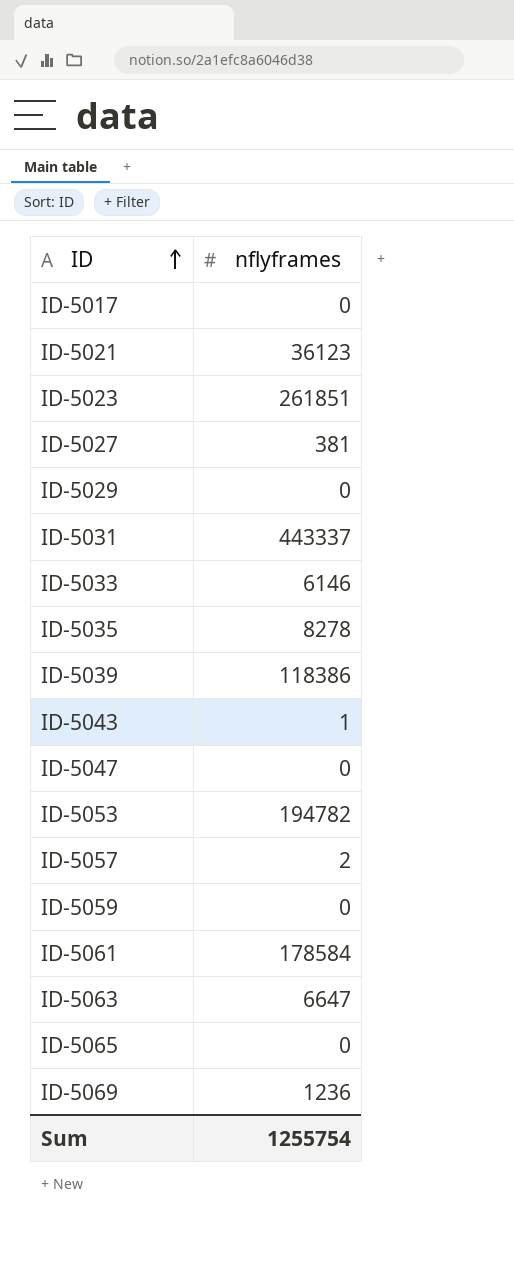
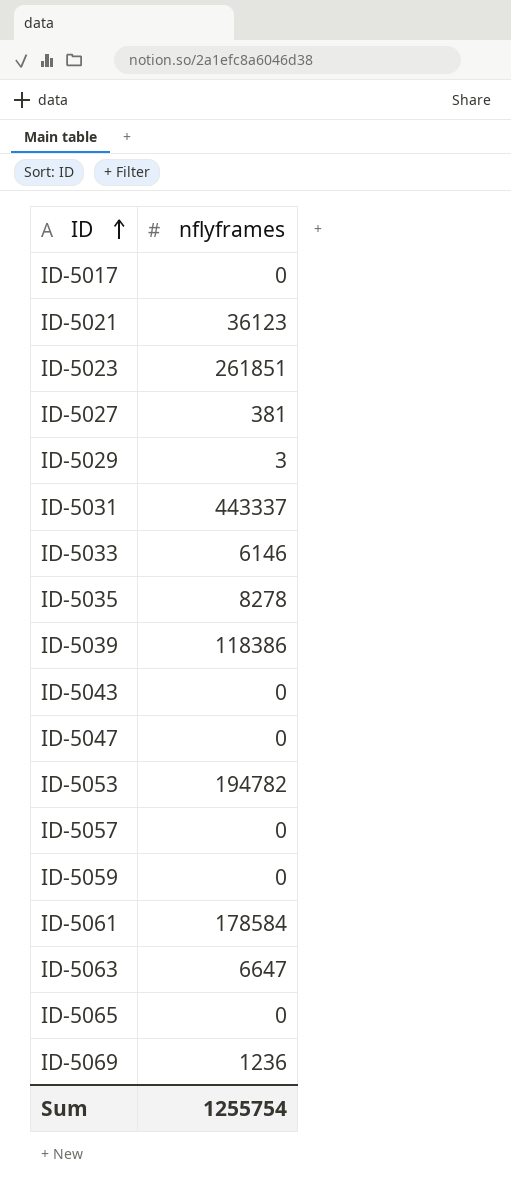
ID-5029 | nflyframes: 0 -> 3
ID-5043 | nflyframes: 1 -> 0
ID-5057 | nflyframes: 2 -> 0

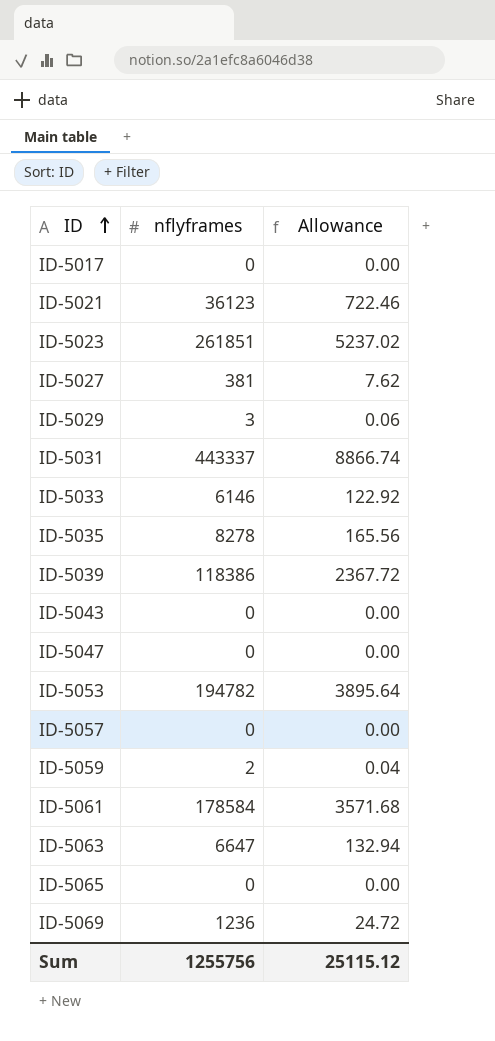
column Allowance | formula: none -> [nflyframes] * 0.02
ID-5059 | nflyframes: 0 -> 2
Sum | nflyframes: 1255754 -> 1255756

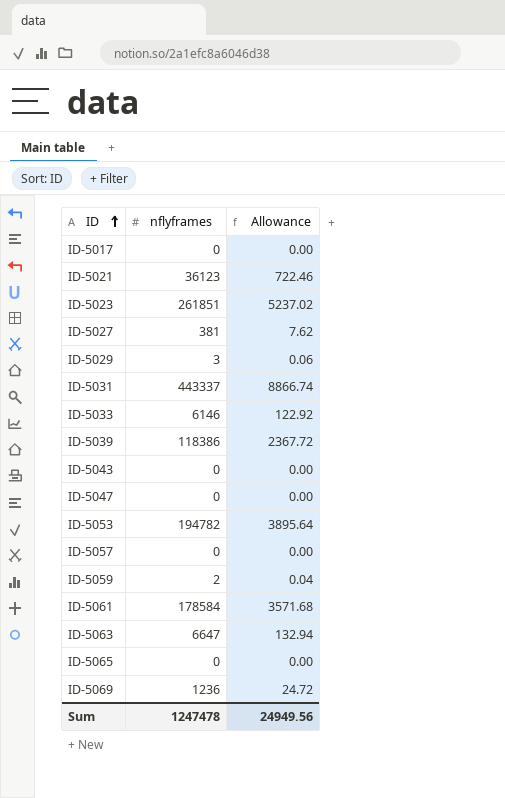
row ID-5035: 8278 | 165.56 -> none
Sum | nflyframes: 1255756 -> 1247478
Sum | Allowance: 25115.12 -> 24949.56

